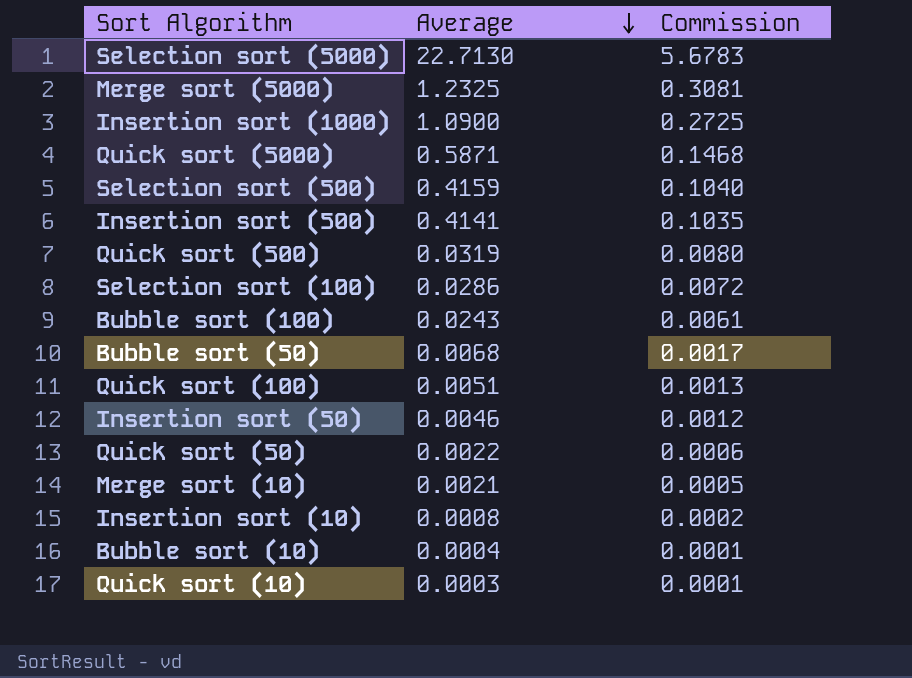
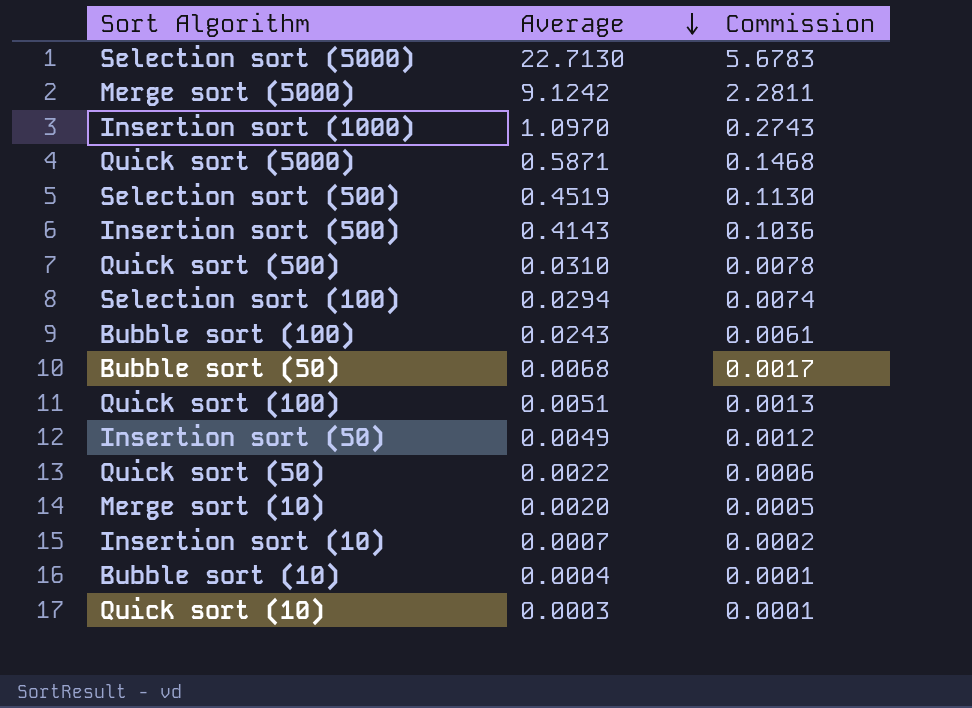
Merge sort (5000) | Average: 1.2325 -> 9.1242
Merge sort (5000) | Commission: 0.3081 -> 2.2811
Insertion sort (1000) | Average: 1.0900 -> 1.0970
Insertion sort (1000) | Commission: 0.2725 -> 0.2743
Selection sort (500) | Average: 0.4159 -> 0.4519
Selection sort (500) | Commission: 0.1040 -> 0.1130
Insertion sort (500) | Average: 0.4141 -> 0.4143
Insertion sort (500) | Commission: 0.1035 -> 0.1036
Quick sort (500) | Average: 0.0319 -> 0.0310
Quick sort (500) | Commission: 0.0080 -> 0.0078
Selection sort (100) | Average: 0.0286 -> 0.0294
Selection sort (100) | Commission: 0.0072 -> 0.0074
Insertion sort (50) | Average: 0.0046 -> 0.0049
Merge sort (10) | Average: 0.0021 -> 0.0020
Insertion sort (10) | Average: 0.0008 -> 0.0007

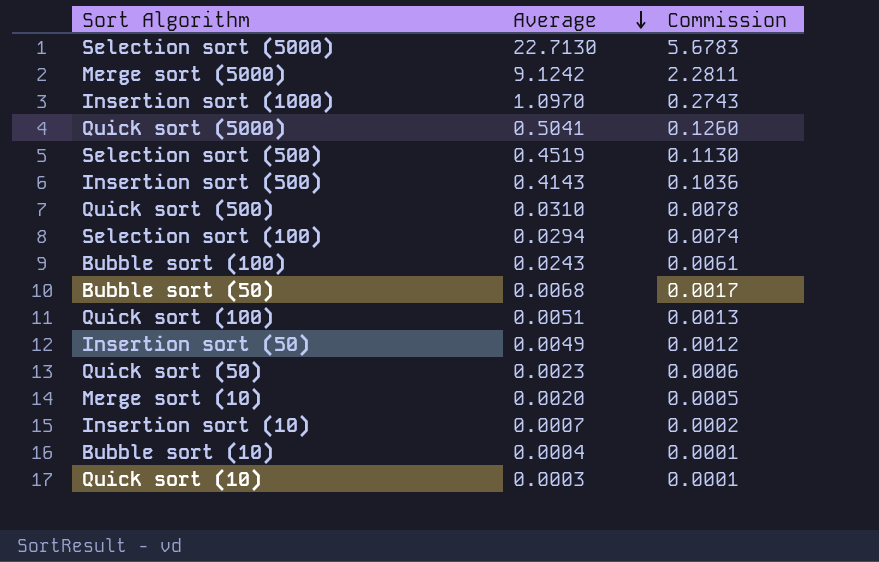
Quick sort (5000) | Average: 0.5871 -> 0.5041
Quick sort (5000) | Commission: 0.1468 -> 0.1260
Quick sort (50) | Average: 0.0022 -> 0.0023

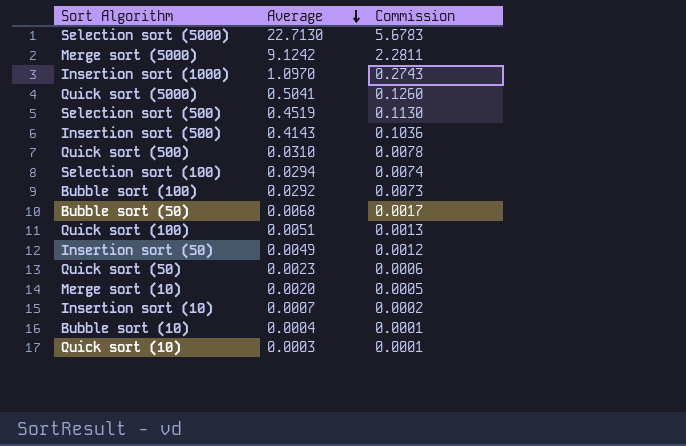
Bubble sort (100) | Average: 0.0243 -> 0.0292
Bubble sort (100) | Commission: 0.0061 -> 0.0073

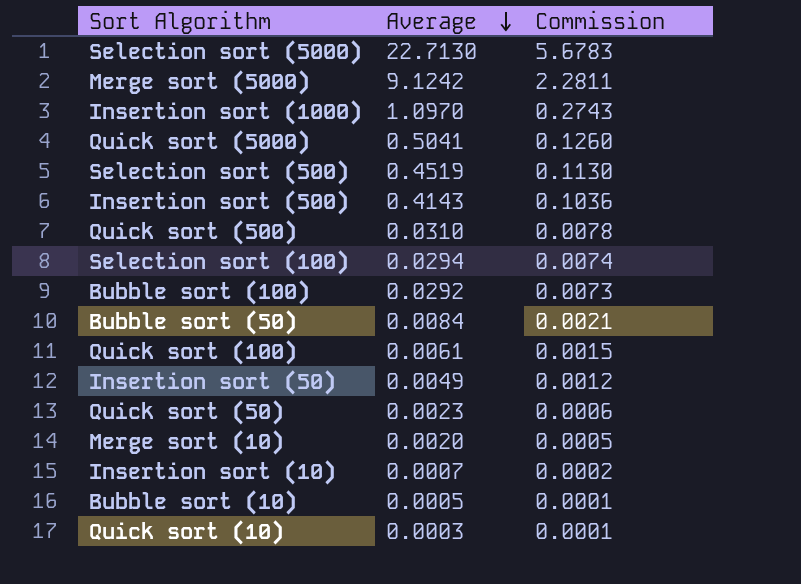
Bubble sort (50) | Average: 0.0068 -> 0.0084
Bubble sort (50) | Commission: 0.0017 -> 0.0021
Quick sort (100) | Average: 0.0051 -> 0.0061
Quick sort (100) | Commission: 0.0013 -> 0.0015
Bubble sort (10) | Average: 0.0004 -> 0.0005

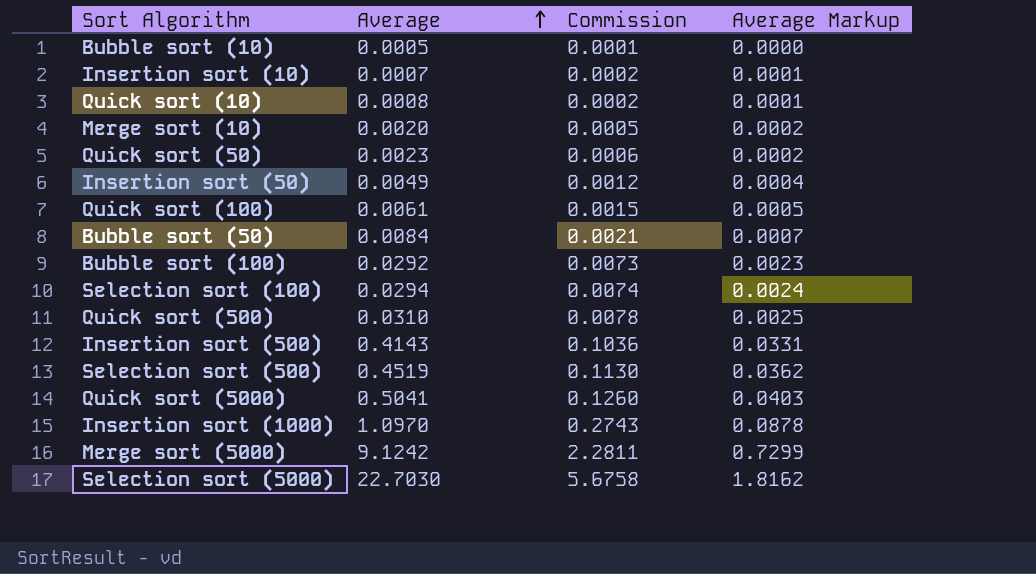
row order: Average descending -> Average ascending
column Average Markup | formula: none -> [Average] * 0.08
Quick sort (10) | Average: 0.0003 -> 0.0008
Quick sort (10) | Commission: 0.0001 -> 0.0002
Selection sort (5000) | Average: 22.7130 -> 22.7030
Selection sort (5000) | Commission: 5.6783 -> 5.6758

